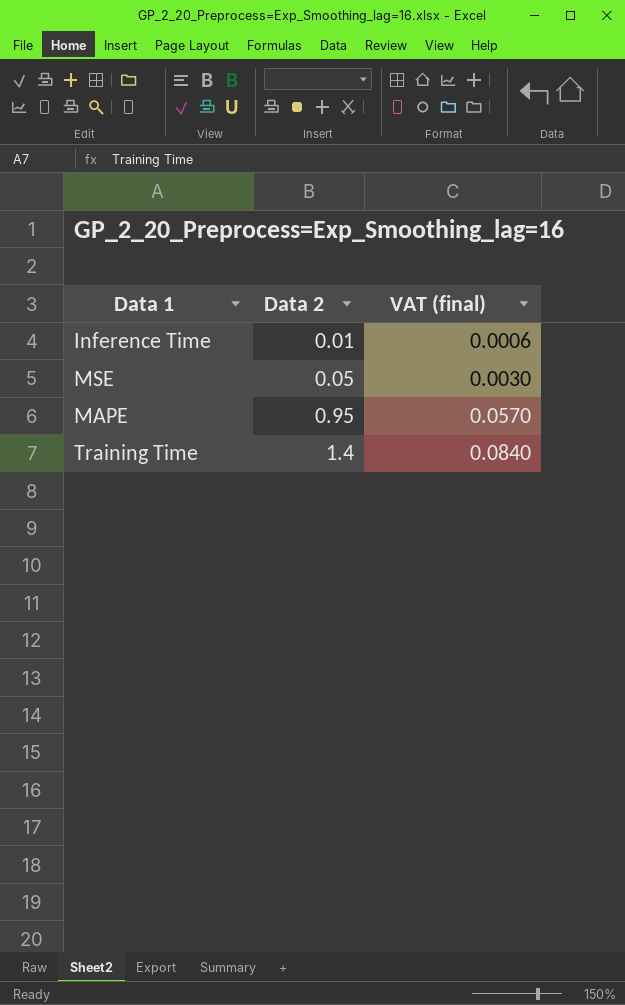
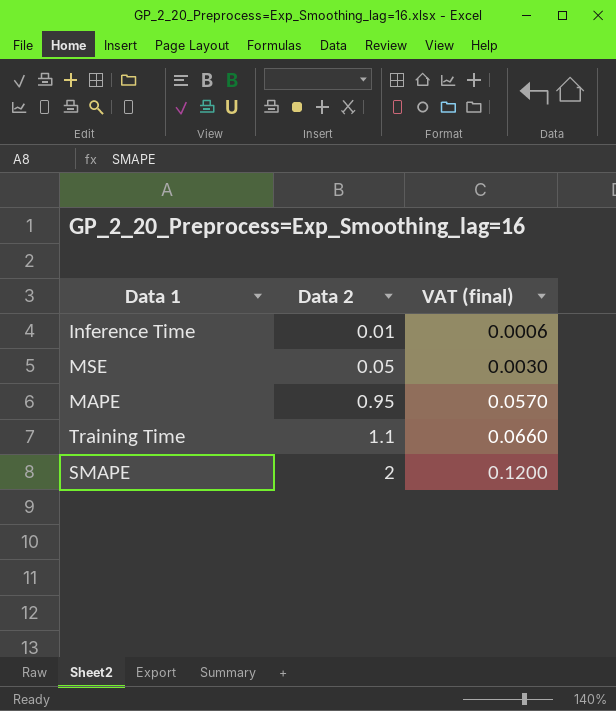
Training Time | Data 2: 1.4 -> 1.1
Training Time | VAT (final): 0.0840 -> 0.0660
row SMAPE: none -> 2 | 0.1200

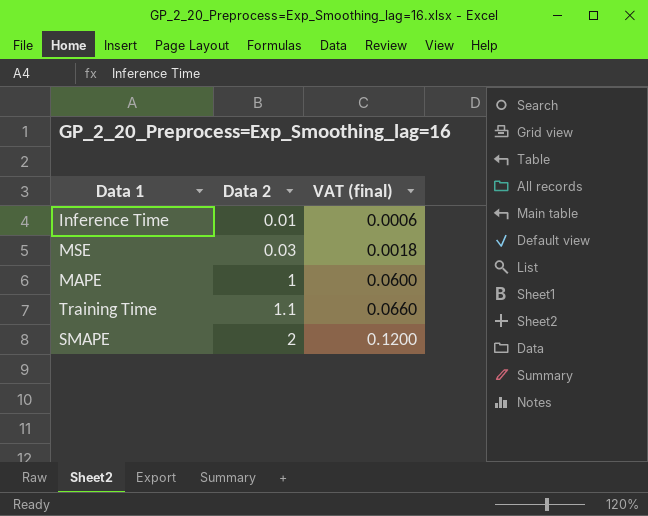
MSE | Data 2: 0.05 -> 0.03
MSE | VAT (final): 0.0030 -> 0.0018
MAPE | Data 2: 0.95 -> 1
MAPE | VAT (final): 0.0570 -> 0.0600

